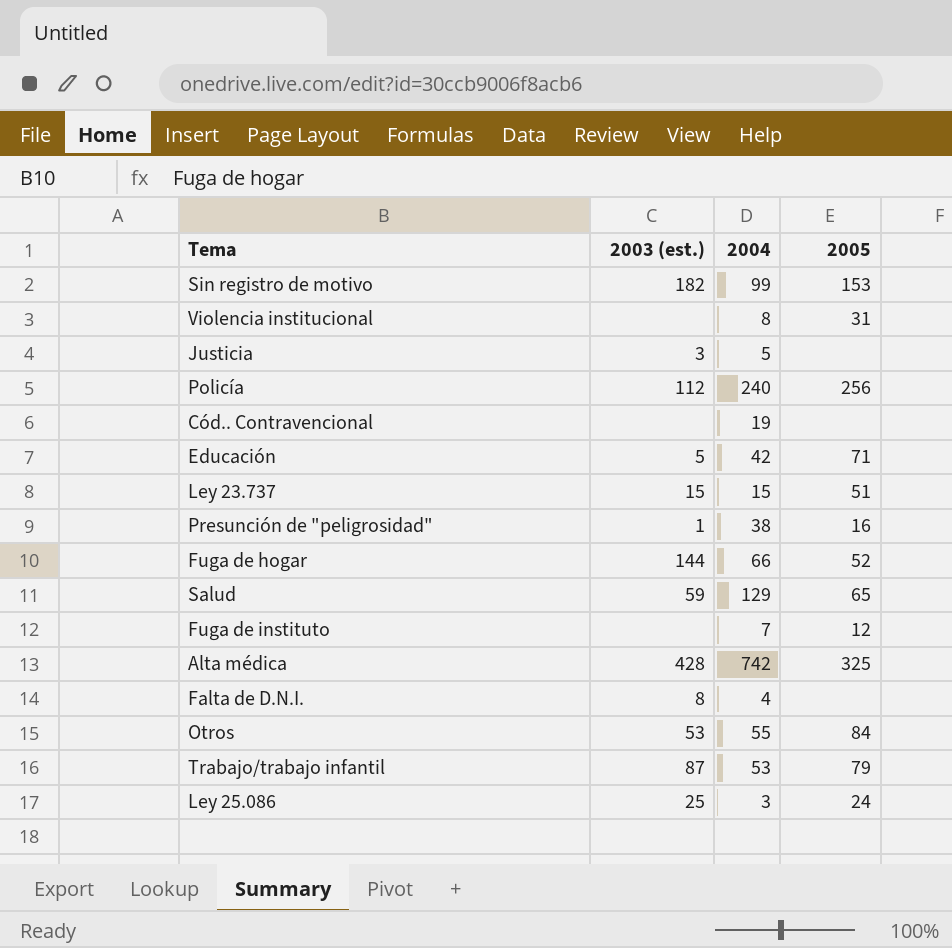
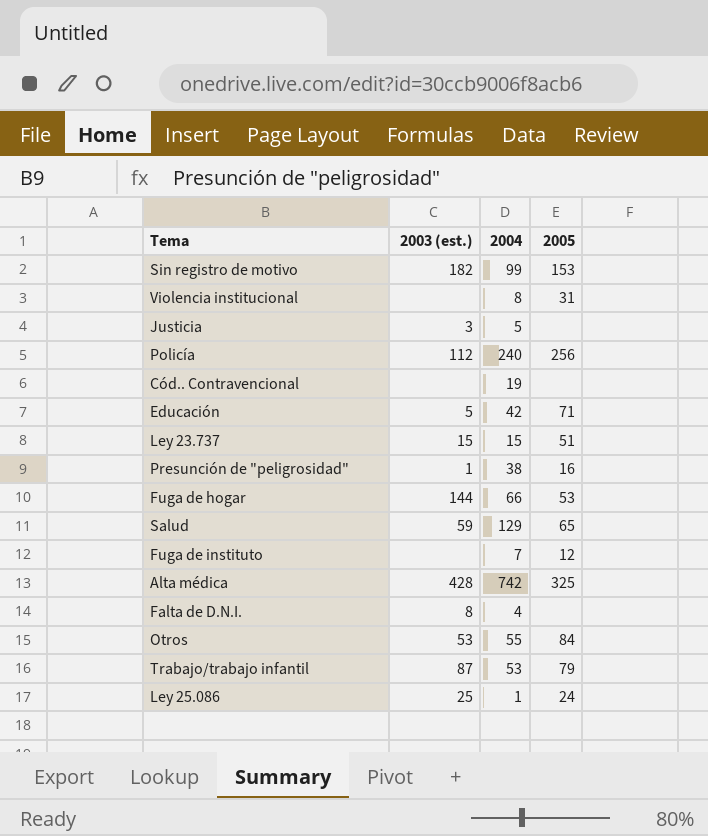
Fuga de hogar | 2005: 52 -> 53
Ley 25.086 | 2004: 3 -> 1

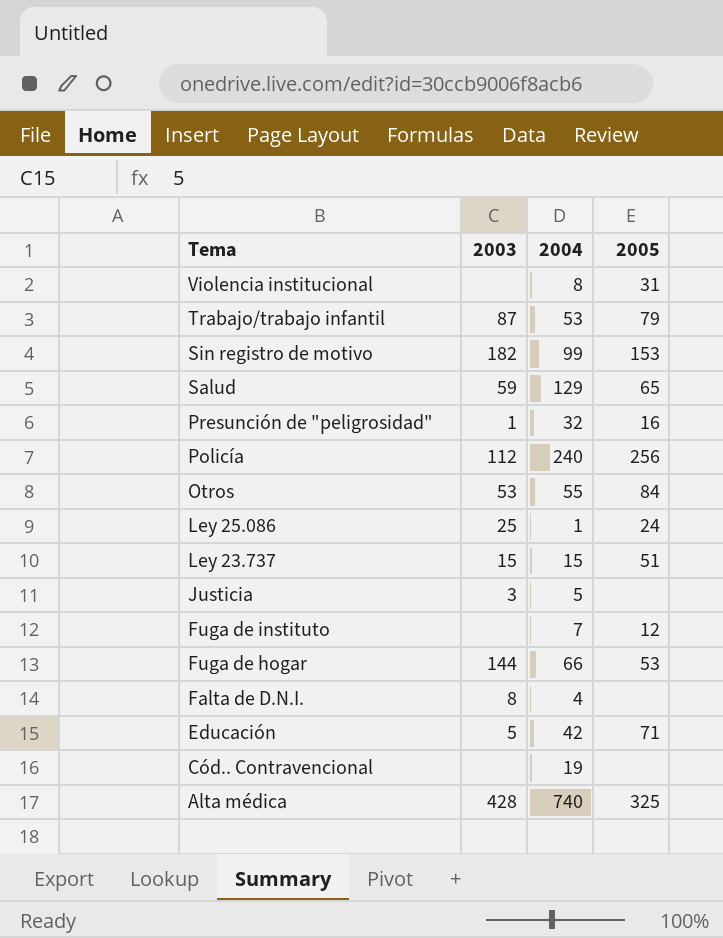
row order: none -> Tema descending
column name: 2003 (est.) -> 2003
Presunción de "peligrosidad" | 2004: 38 -> 32
Alta médica | 2004: 742 -> 740

